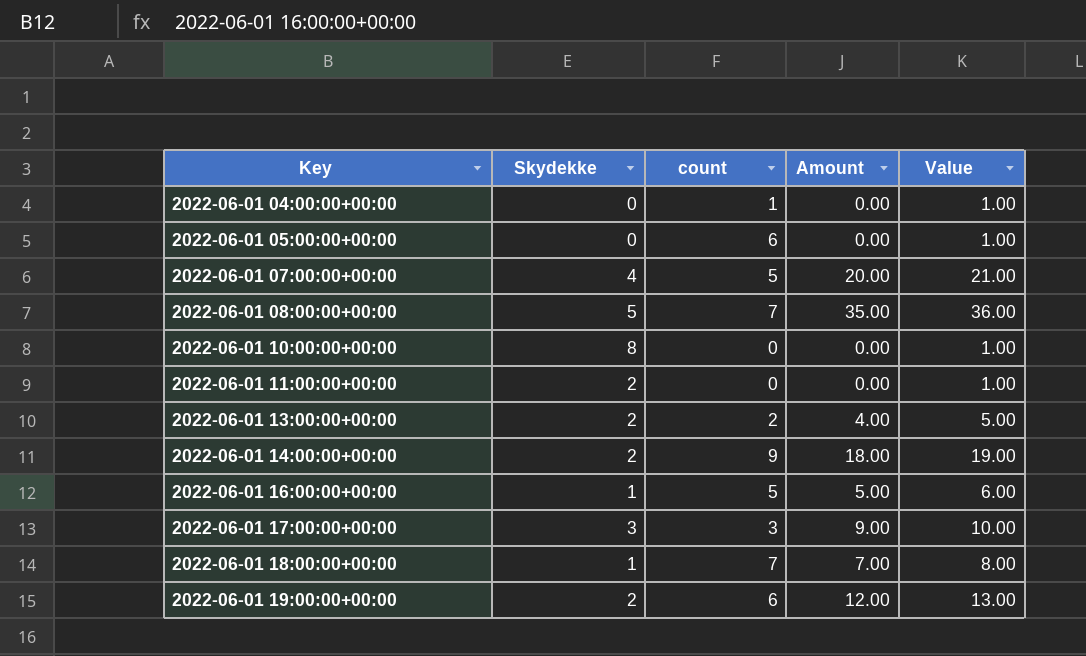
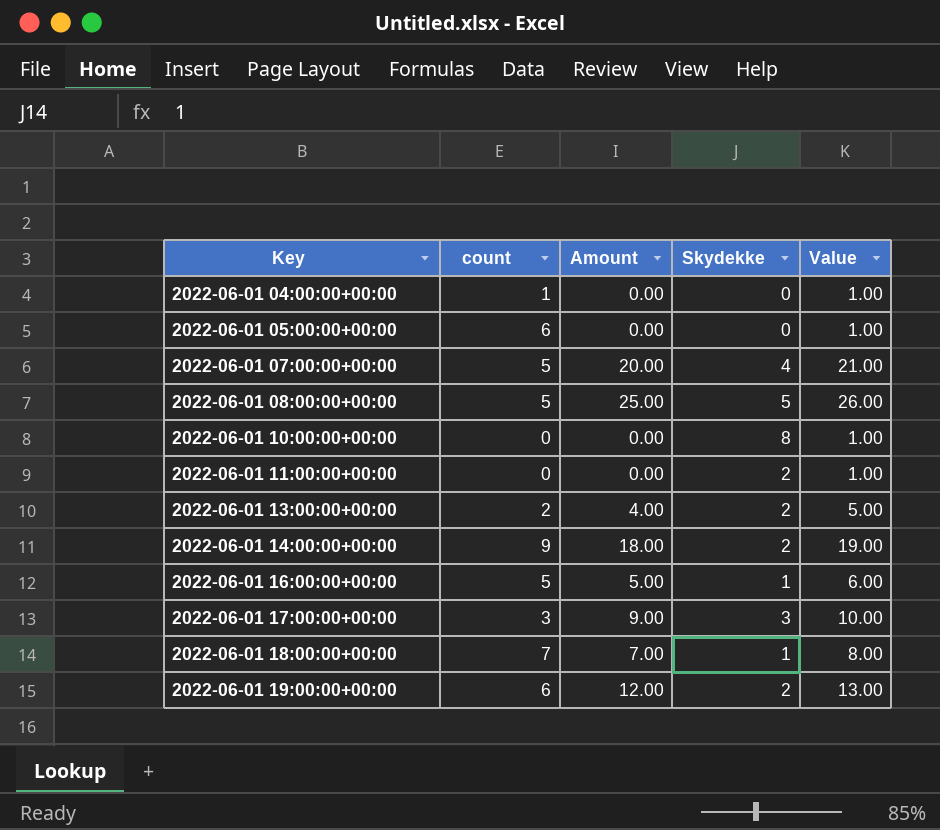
column Skydekke | position: 2 -> 4
2022-06-01 08:00:00+00:00 | count: 7 -> 5
2022-06-01 08:00:00+00:00 | Amount: 35.00 -> 25.00
2022-06-01 08:00:00+00:00 | Value: 36.00 -> 26.00

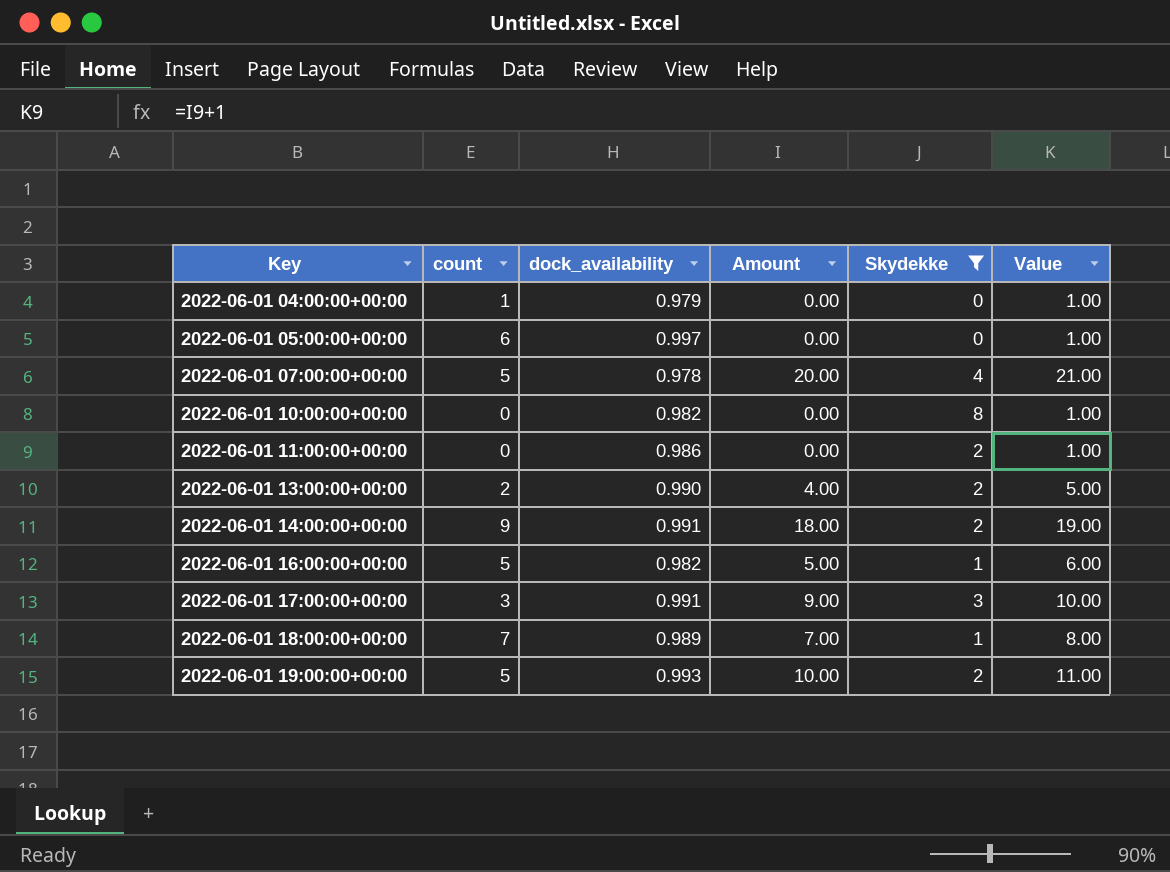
filter: none -> Skydekke != 5
column dock_availability | position: none -> 3
2022-06-01 19:00:00+00:00 | count: 6 -> 5
2022-06-01 19:00:00+00:00 | Amount: 12.00 -> 10.00
2022-06-01 19:00:00+00:00 | Value: 13.00 -> 11.00

